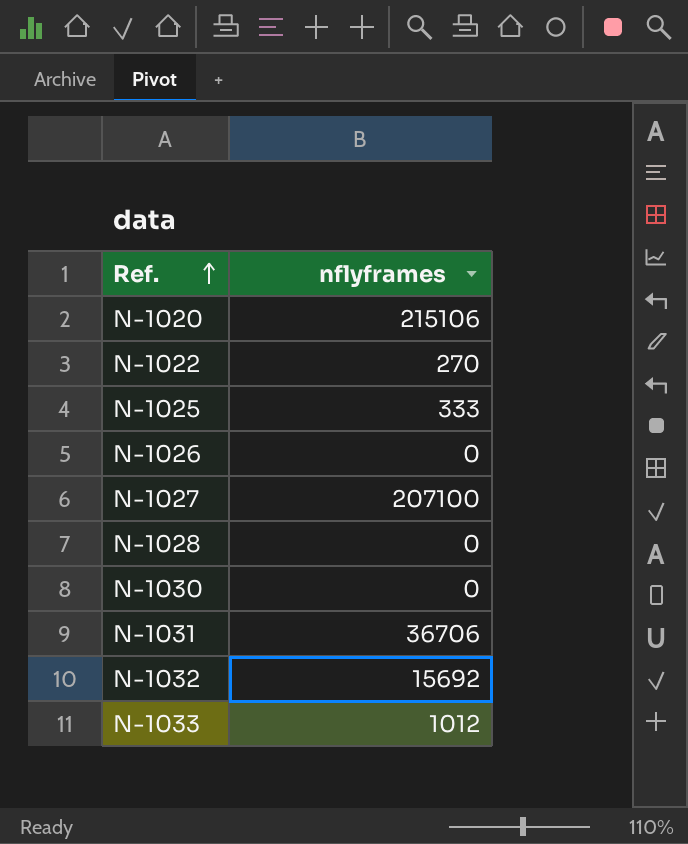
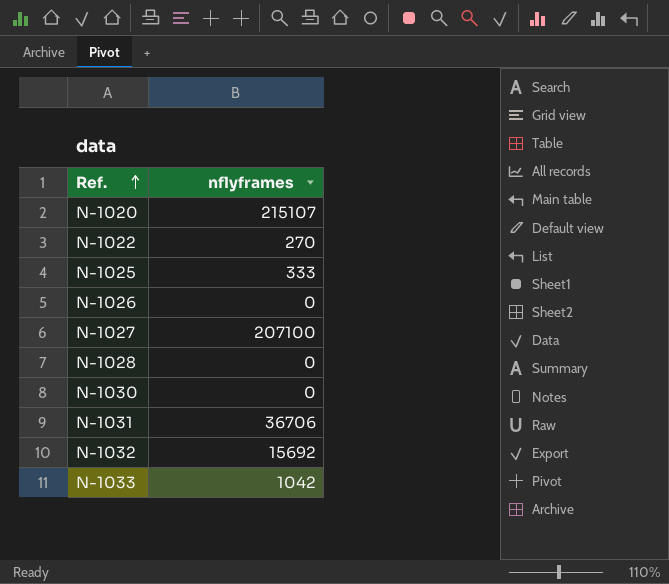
N-1020 | nflyframes: 215106 -> 215107
N-1033 | nflyframes: 1012 -> 1042

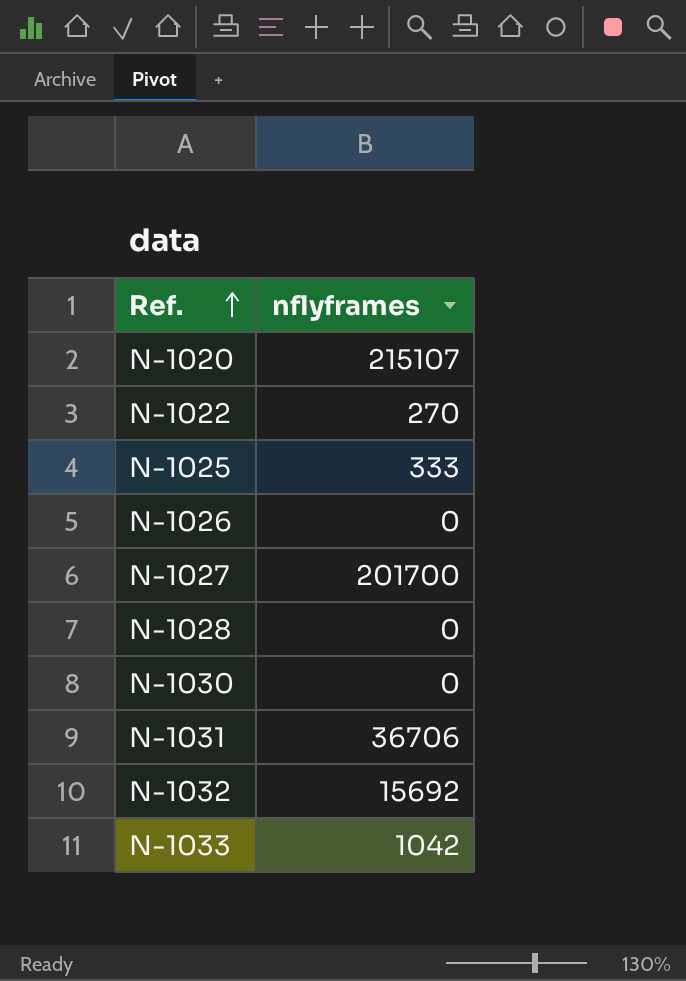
N-1027 | nflyframes: 207100 -> 201700

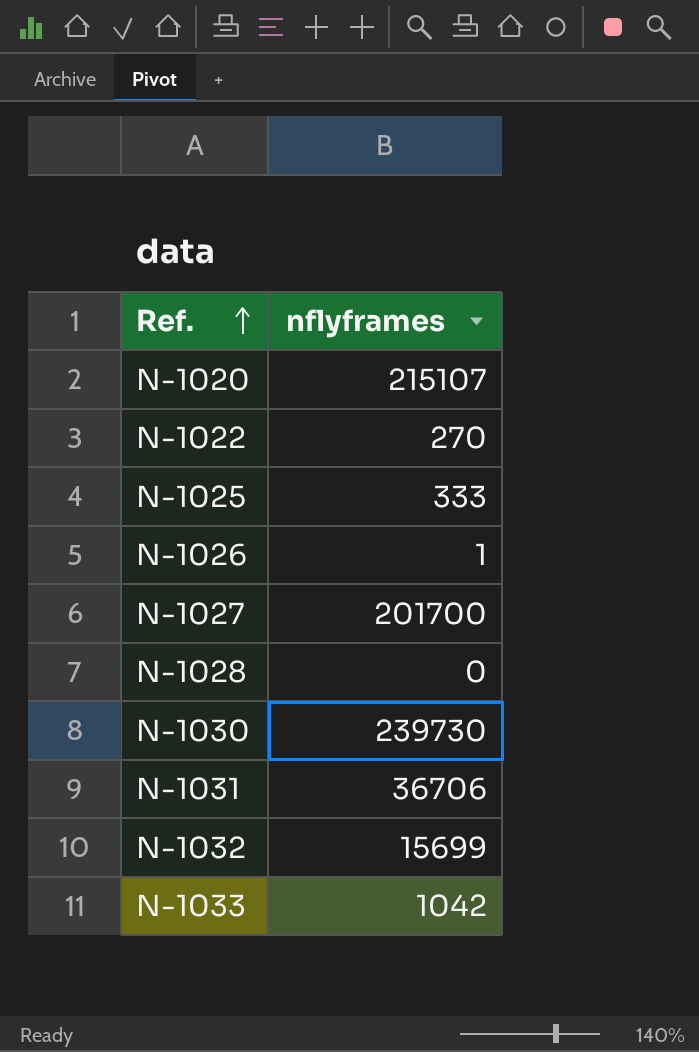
N-1026 | nflyframes: 0 -> 1
N-1030 | nflyframes: 0 -> 239730
N-1032 | nflyframes: 15692 -> 15699

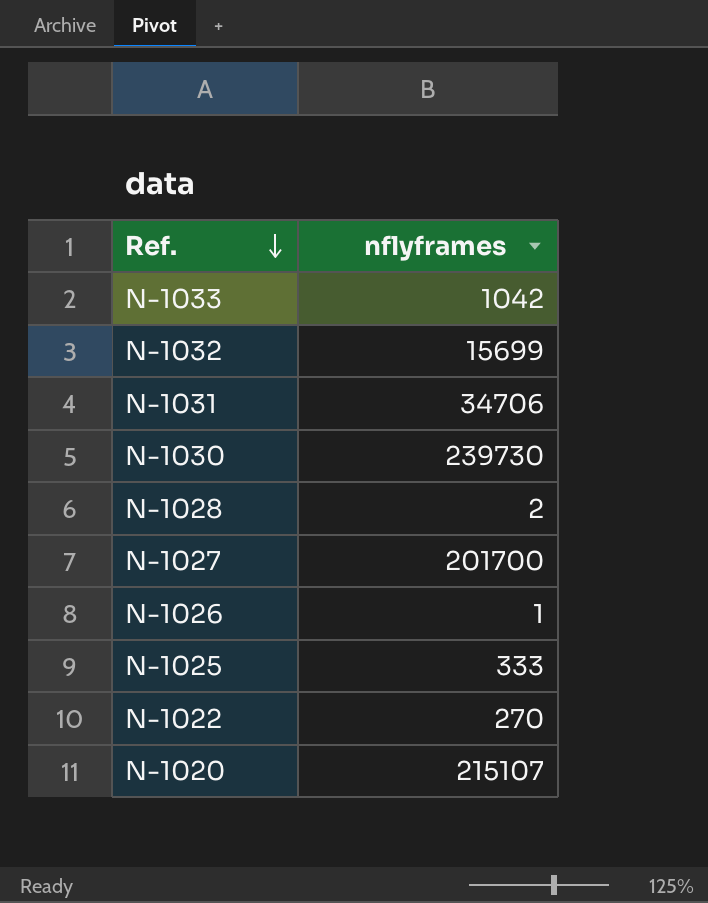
row order: Ref. ascending -> Ref. descending
N-1031 | nflyframes: 36706 -> 34706
N-1028 | nflyframes: 0 -> 2

